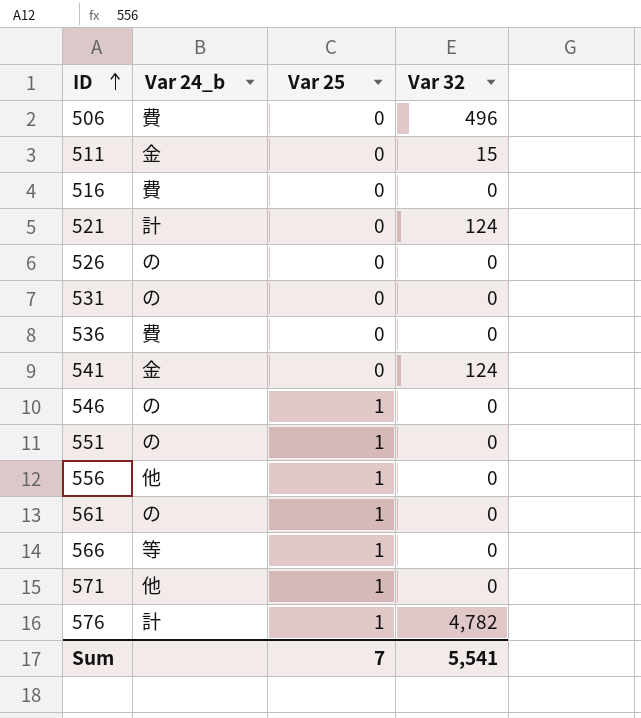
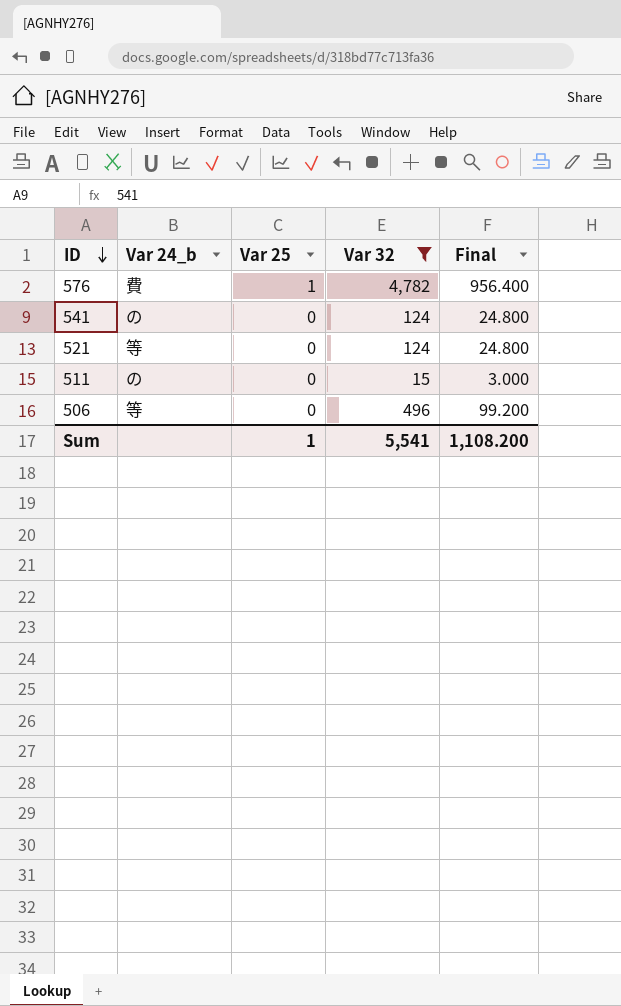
filter: none -> Var 32 != 0
row order: ID ascending -> ID descending
column Final | formula: none -> [Var 32] * 0.2
576 | Var 24_b: 計 -> 費
541 | Var 24_b: 金 -> の
521 | Var 24_b: 計 -> 等
511 | Var 24_b: 金 -> の
506 | Var 24_b: 費 -> 等
Sum | Var 25: 7 -> 1

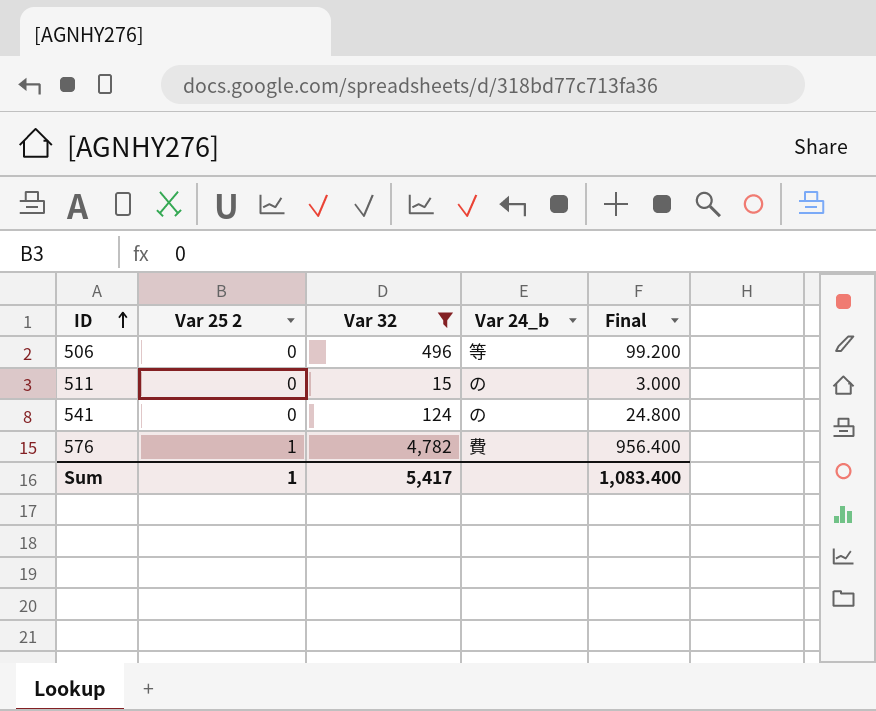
row order: ID descending -> ID ascending
column name: Var 25 -> Var 25 2
column Var 24_b | position: 2 -> 4
row 521: 等 | 0 | 124 | 24.800 -> none
Sum | Var 32: 5,541 -> 5,417
Sum | Final: 1,108.200 -> 1,083.400

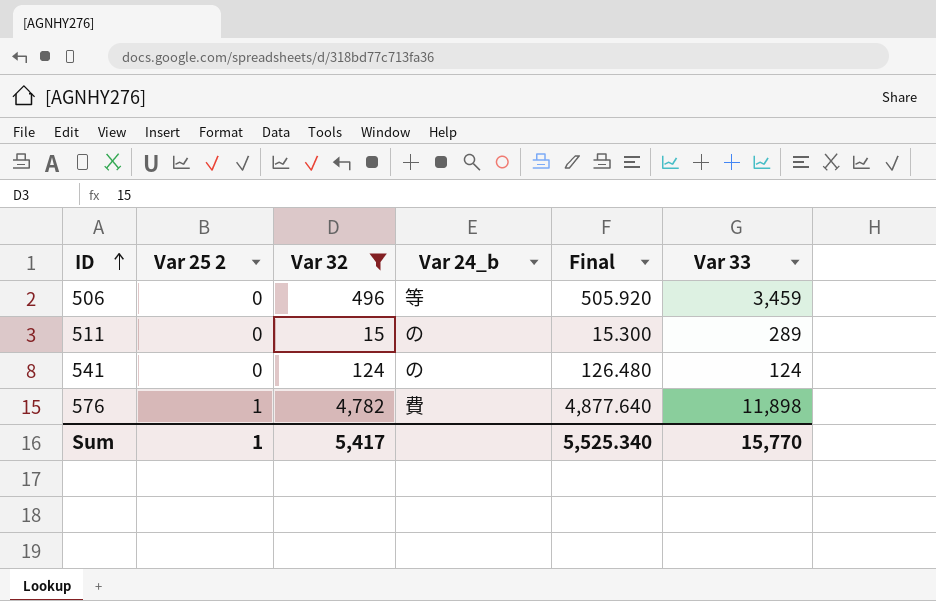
column Final | formula: [Var 32] * 0.2 -> [Var 32] * 1.02
column Var 33 | position: none -> 6
Sum | Final: 1,083.400 -> 5,525.340

